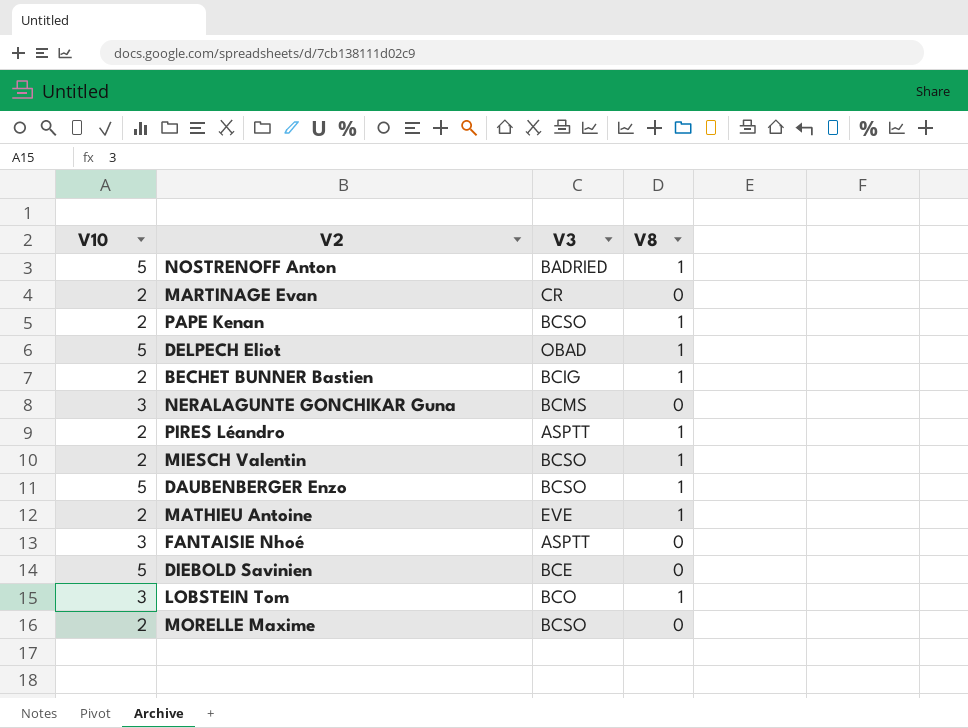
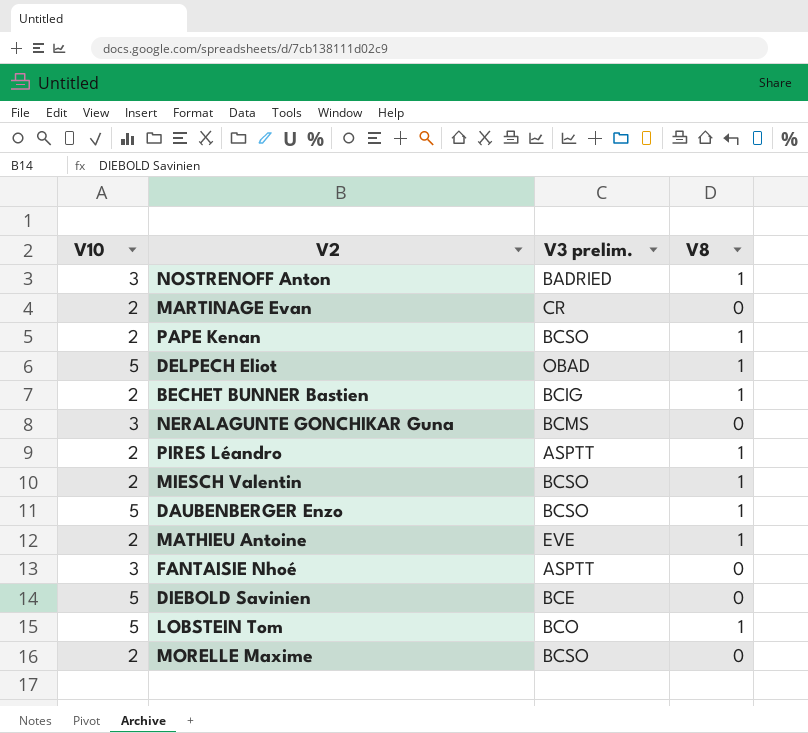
column name: V3 -> V3 prelim.
NOSTRENOFF Anton | V10: 5 -> 3
LOBSTEIN Tom | V10: 3 -> 5

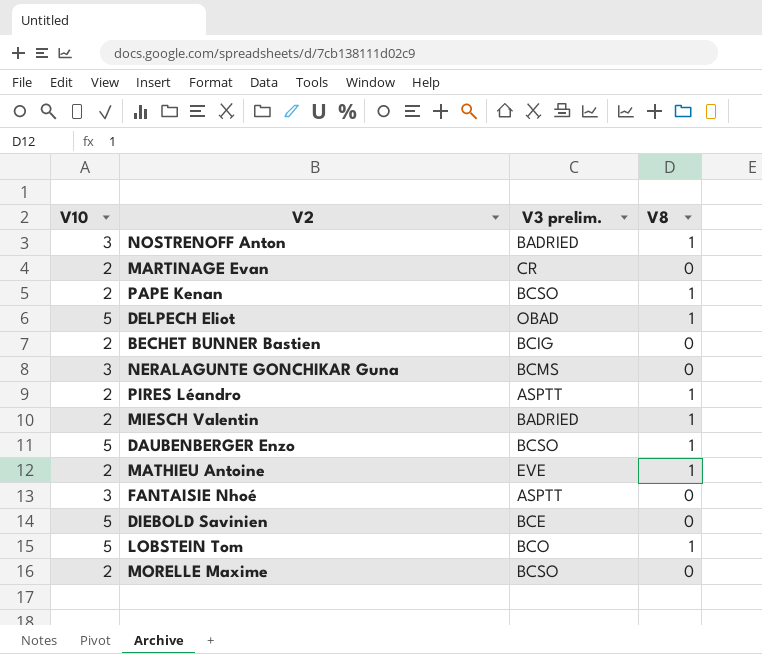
BECHET BUNNER Bastien | V8: 1 -> 0
MIESCH Valentin | V3 prelim.: BCSO -> BADRIED

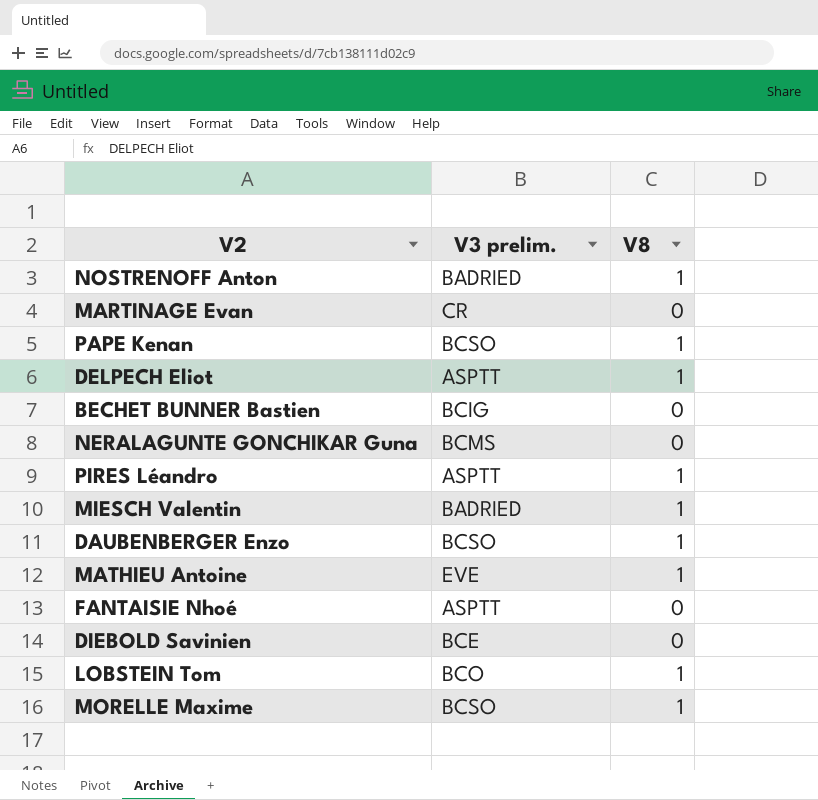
column V10 | position: 1 -> none
DELPECH Eliot | V3 prelim.: OBAD -> ASPTT
MORELLE Maxime | V8: 0 -> 1

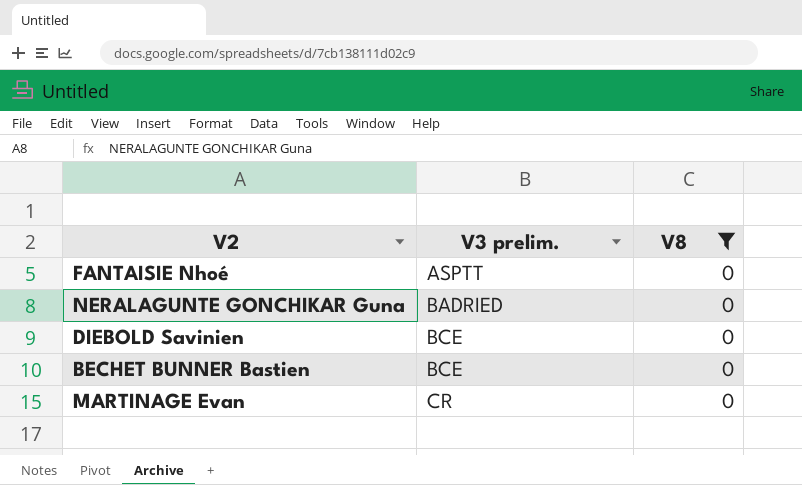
filter: none -> V8 = 0
row order: none -> V3 prelim. ascending
NERALAGUNTE GONCHIKAR Guna | V3 prelim.: BCMS -> BADRIED
BECHET BUNNER Bastien | V3 prelim.: BCIG -> BCE

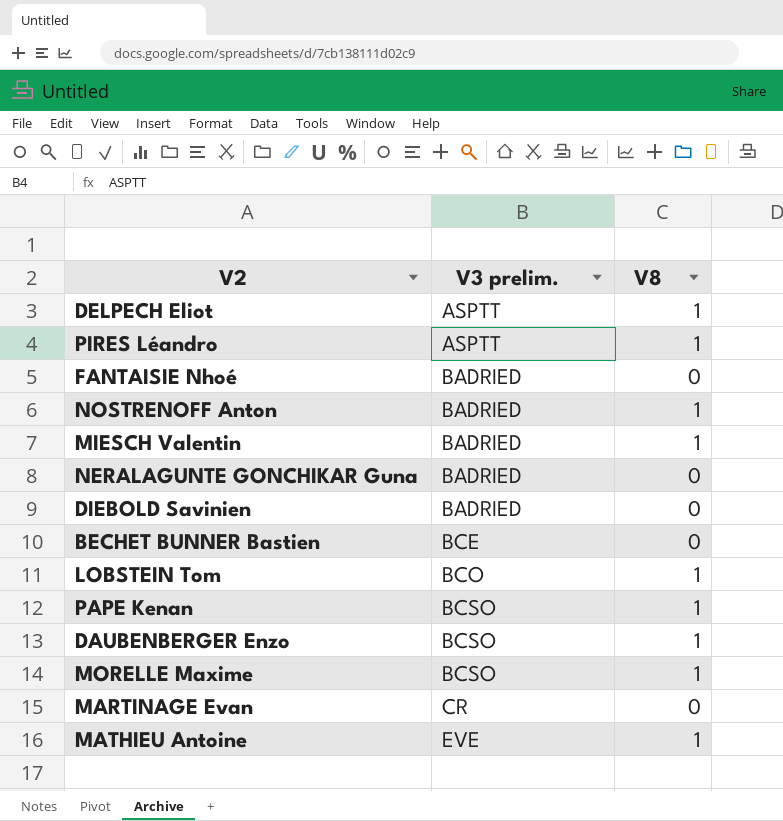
filter: V8 = 0 -> none
FANTAISIE Nhoé | V3 prelim.: ASPTT -> BADRIED
DIEBOLD Savinien | V3 prelim.: BCE -> BADRIED

